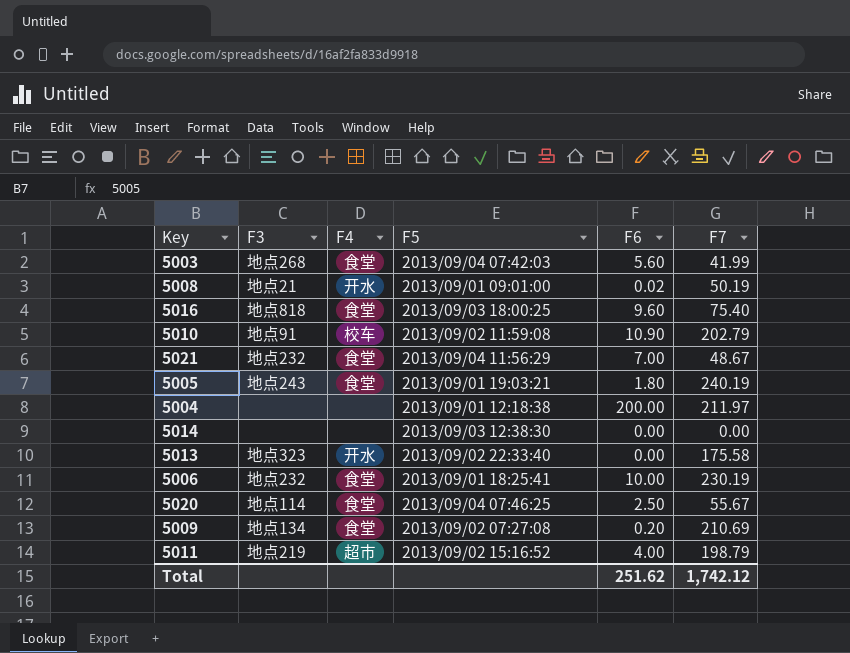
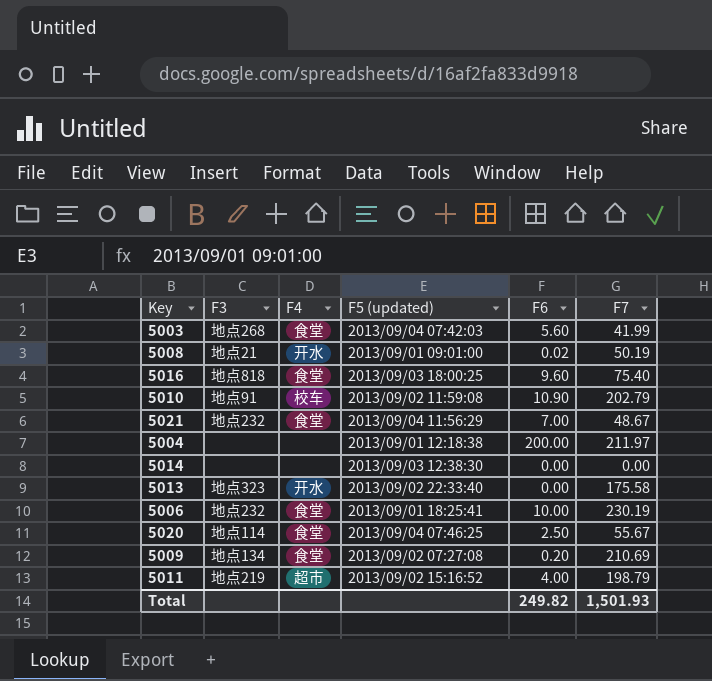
column name: F5 -> F5 (updated)
row 5005: 地点243 | 食堂 | 2013/09/01 19:03:21 | 1.80 | 240.19 -> none
Total | F6: 251.62 -> 249.82
Total | F7: 1,742.12 -> 1,501.93

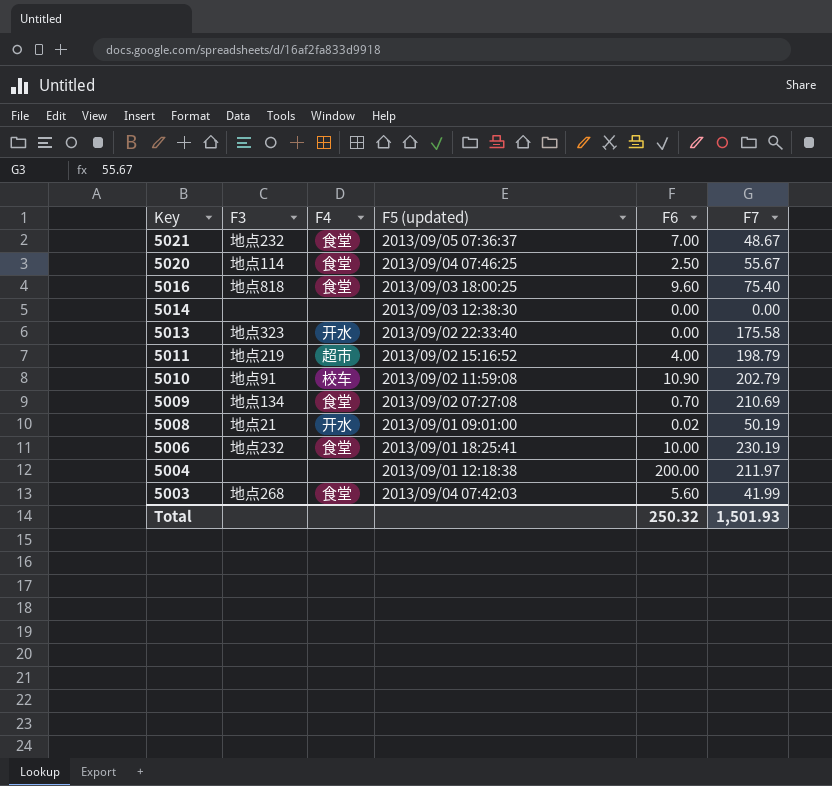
row order: none -> Key descending
5021 | F5 (updated): 2013/09/04 11:56:29 -> 2013/09/05 07:36:37
5009 | F6: 0.20 -> 0.70
Total | F6: 249.82 -> 250.32

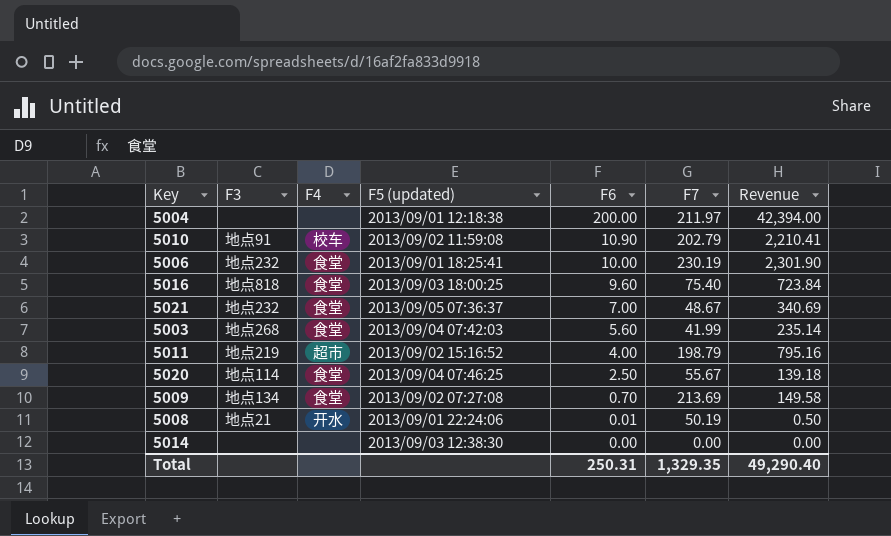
row order: Key descending -> F6 descending
column Revenue | formula: none -> [F6] * [F7]
row 5013: 地点323 | 开水 | 2013/09/02 22:33:40 | 0.00 | 175.58 -> none
5009 | F7: 210.69 -> 213.69
5008 | F5 (updated): 2013/09/01 09:01:00 -> 2013/09/01 22:24:06
5008 | F6: 0.02 -> 0.01
Total | F6: 250.32 -> 250.31
Total | F7: 1,501.93 -> 1,329.35

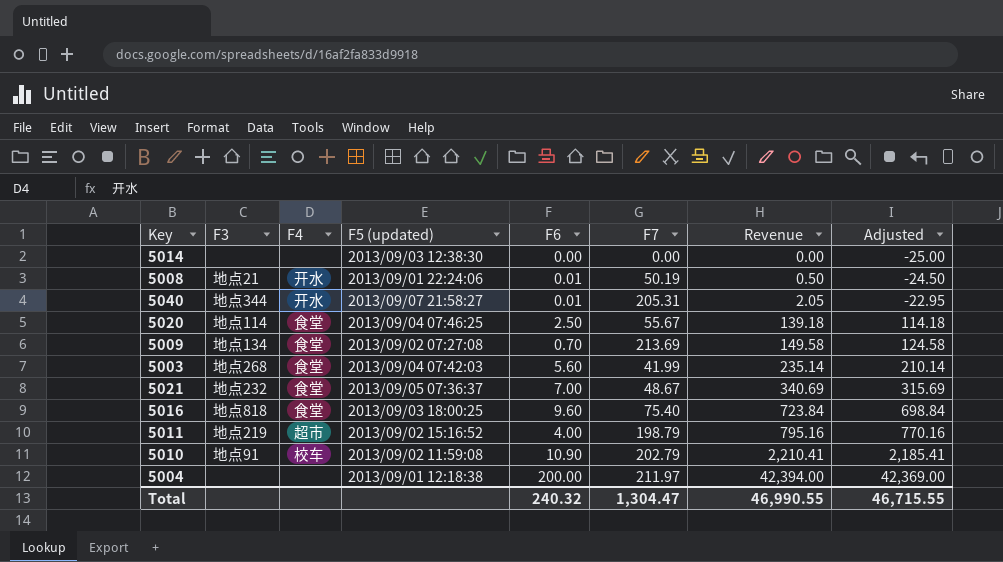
row order: F6 descending -> Revenue ascending
column Adjusted | formula: none -> [Revenue] - 25
row 5006: 地点232 | 食堂 | 2013/09/01 18:25:41 | 10.00 | 230.19 | 2,301.90 -> none
row 5040: none -> 地点344 | 开水 | 2013/09/07 21:58:27 | 0.01 | 205.31 | 2.05 | -22.95
Total | F6: 250.31 -> 240.32
Total | F7: 1,329.35 -> 1,304.47
Total | Revenue: 49,290.40 -> 46,990.55

